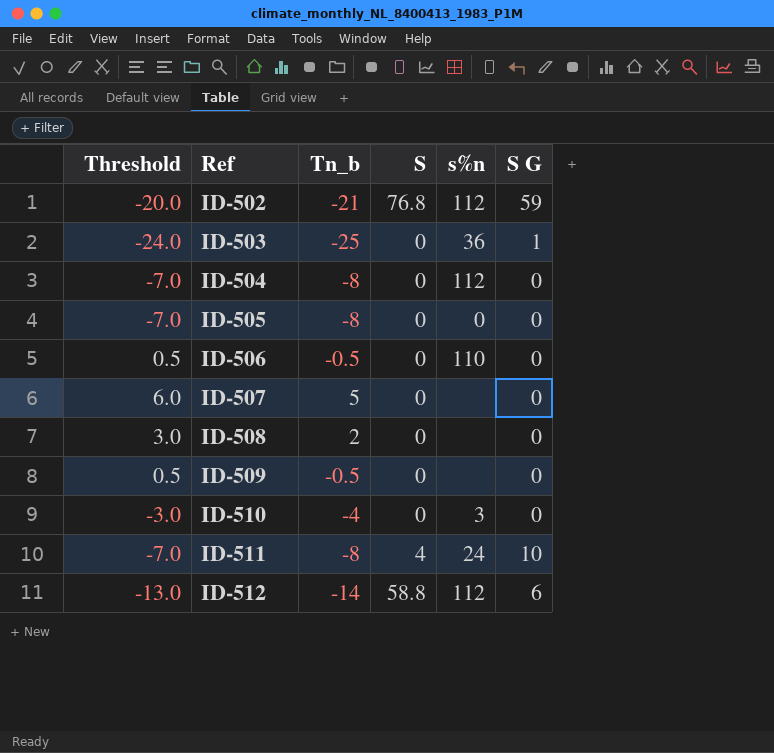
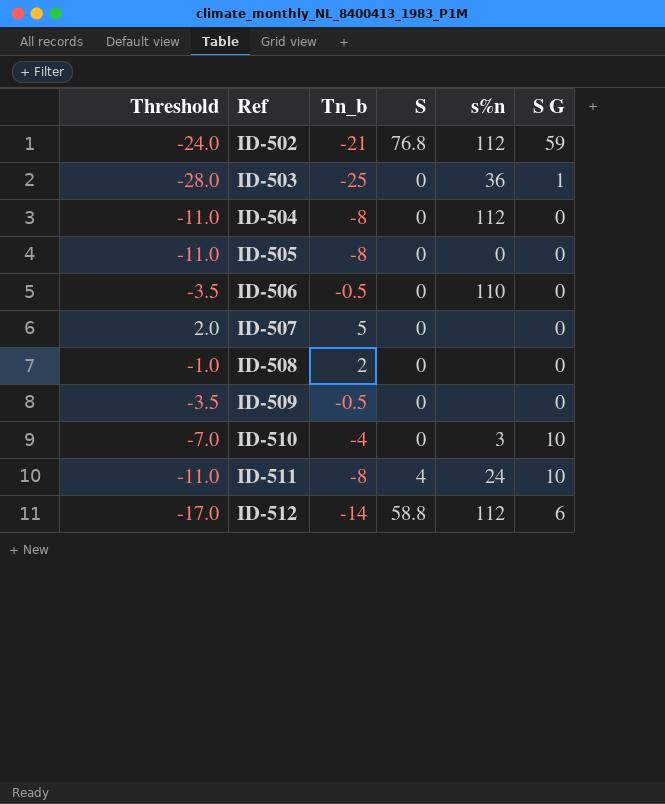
column Threshold | formula: [Tn_b] + 1 -> [Tn_b] - 3
ID-510 | S G: 0 -> 10

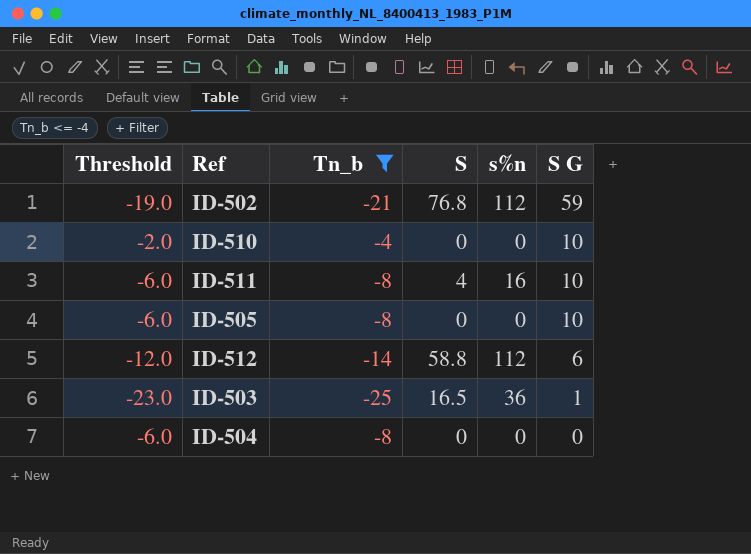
filter: none -> Tn_b <= -4
row order: Ref ascending -> S G descending
column Threshold | formula: [Tn_b] - 3 -> [Tn_b] + 2
ID-510 | s%n: 3 -> 0
ID-511 | s%n: 24 -> 16
ID-505 | S G: 0 -> 10
ID-503 | S: 0 -> 16.5
ID-504 | s%n: 112 -> 0

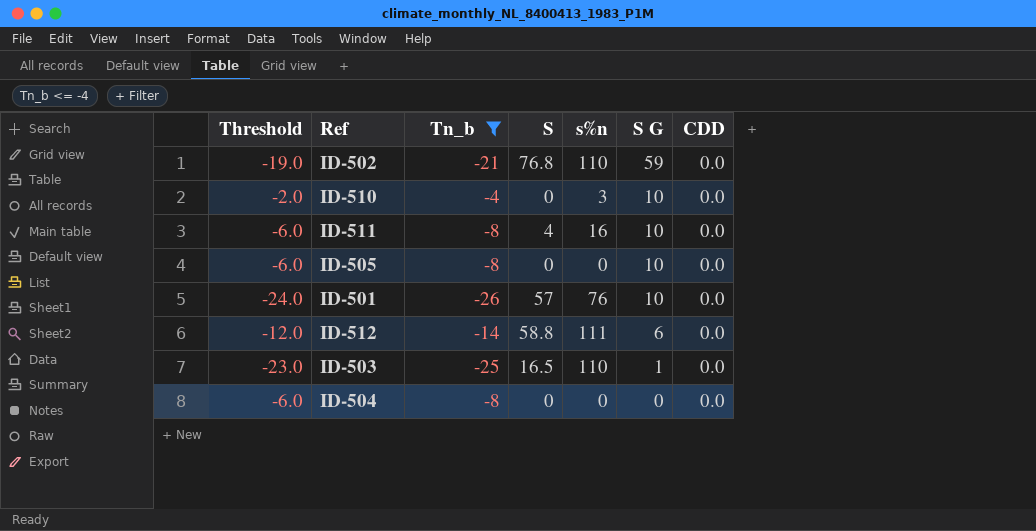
column CDD | position: none -> 7
ID-502 | s%n: 112 -> 110
ID-510 | s%n: 0 -> 3
row ID-501: none -> -24.0 | -26 | 57 | 76 | 10 | 0.0
ID-512 | s%n: 112 -> 111
ID-503 | s%n: 36 -> 110

